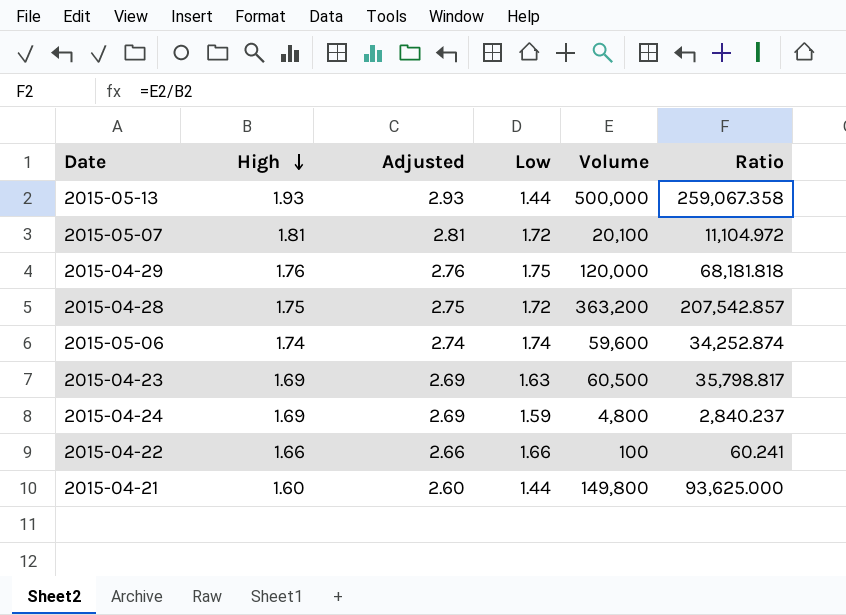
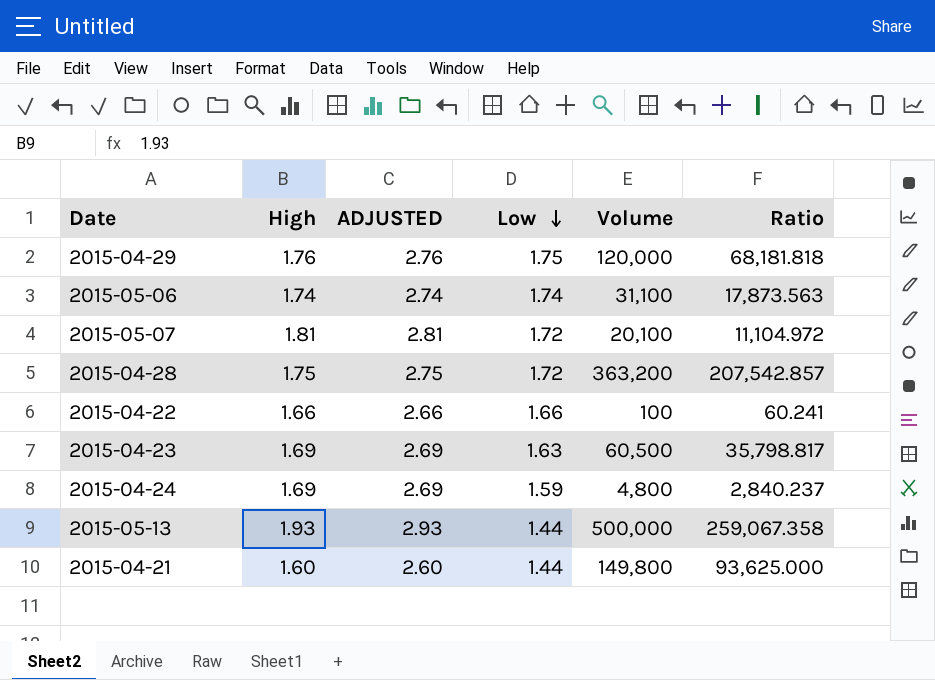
row order: High descending -> Low descending
column name: Adjusted -> ADJUSTED
2015-05-06 | Volume: 59,600 -> 31,100
2015-05-06 | Ratio: 34,252.874 -> 17,873.563

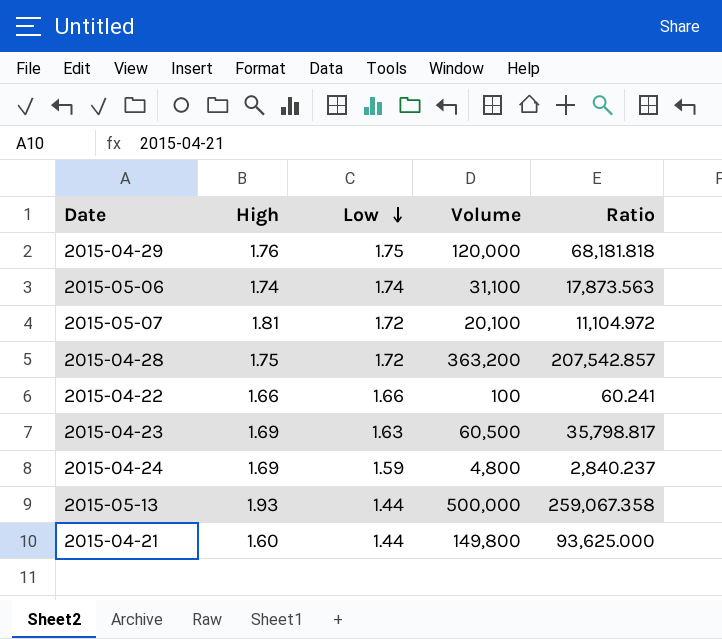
column ADJUSTED | formula: [High] + 1 -> none

